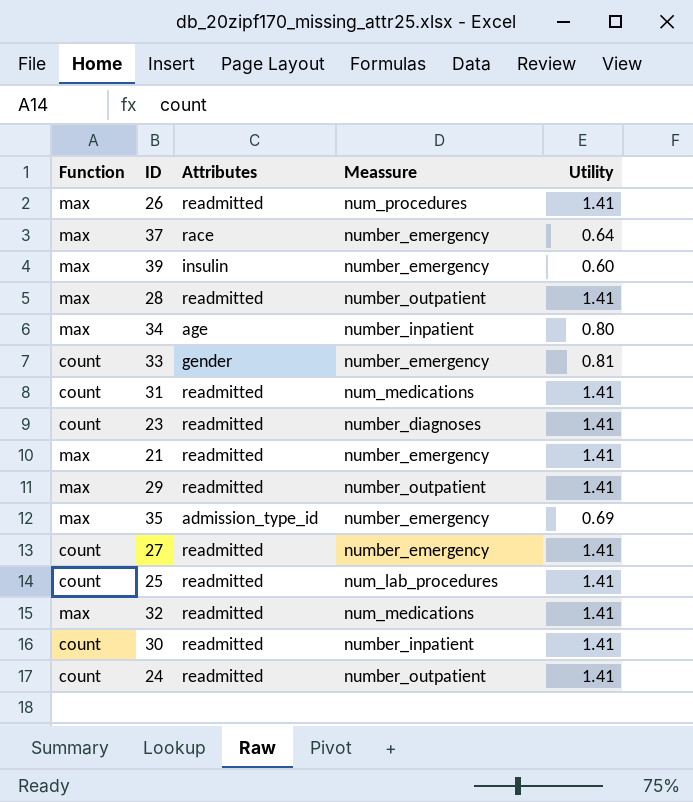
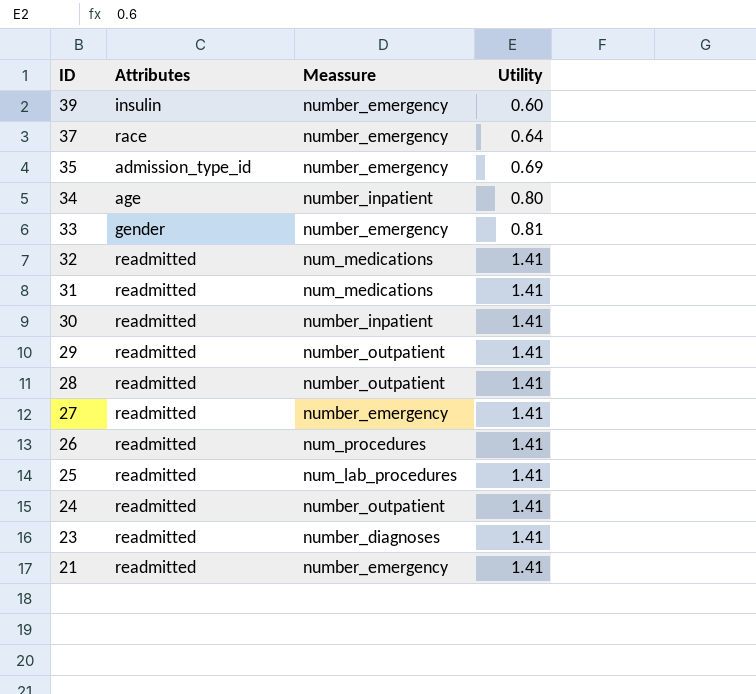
row order: none -> ID descending
column Function | position: 1 -> none

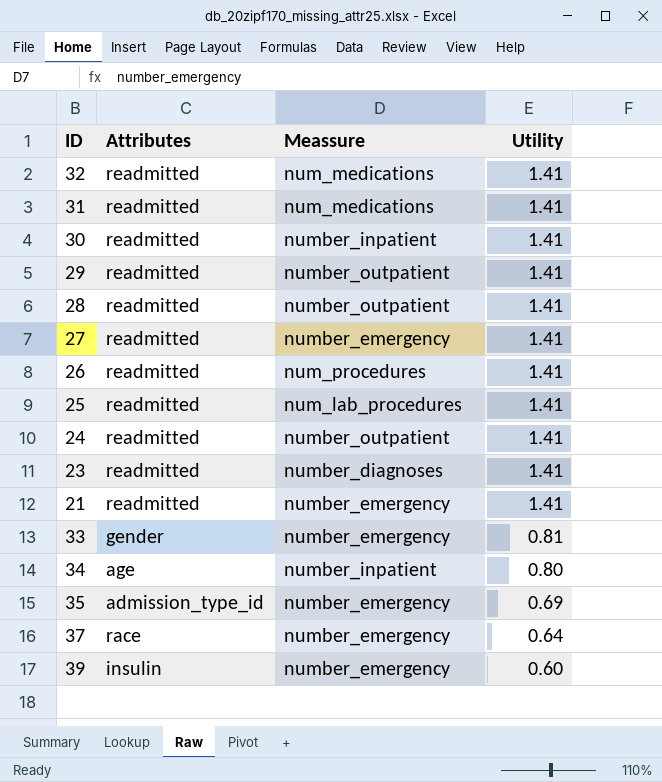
row order: ID descending -> Utility descending

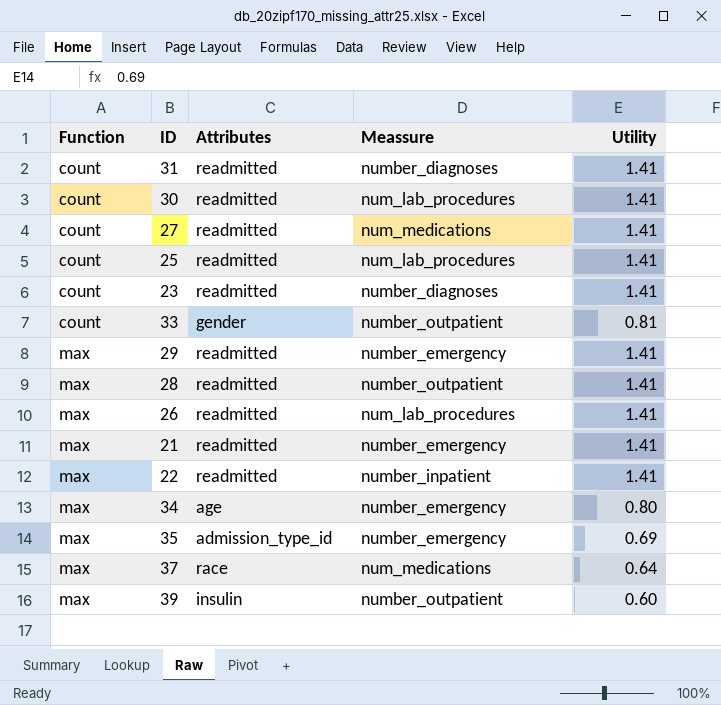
row order: Utility descending -> Function ascending
column Function | position: none -> 1
row 32: readmitted | num_medications | 1.41 -> none
row 24: readmitted | number_outpatient | 1.41 -> none
31 | Meassure: num_medications -> number_diagnoses
30 | Meassure: number_inpatient -> num_lab_procedures
27 | Meassure: number_emergency -> num_medications
33 | Meassure: number_emergency -> number_outpatient
29 | Meassure: number_outpatient -> number_emergency
26 | Meassure: num_procedures -> num_lab_procedures
row 22: none -> max | readmitted | number_inpatient | 1.41
34 | Meassure: number_inpatient -> number_emergency
37 | Meassure: number_emergency -> num_medications
39 | Meassure: number_emergency -> number_outpatient

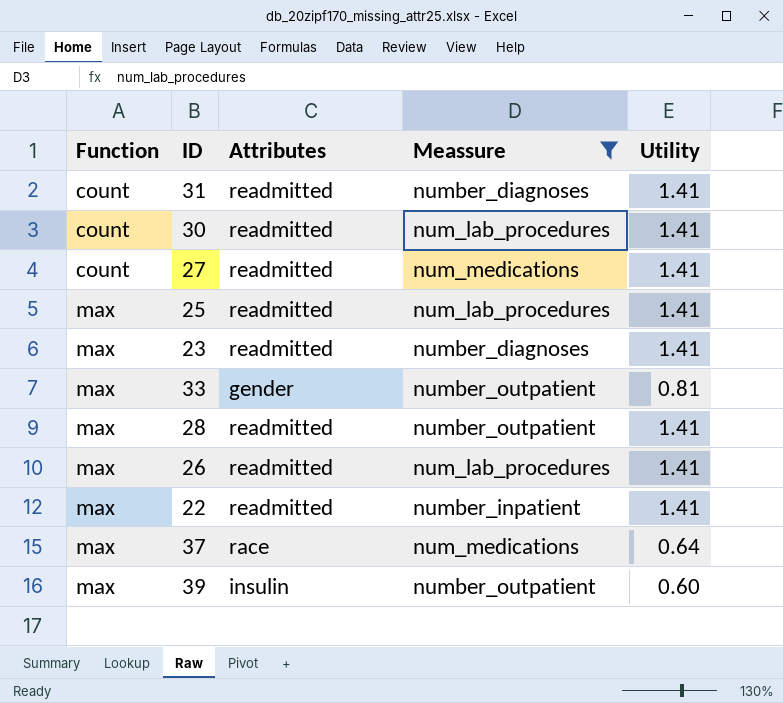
filter: none -> Meassure != number_emergency
25 | Function: count -> max
23 | Function: count -> max
33 | Function: count -> max

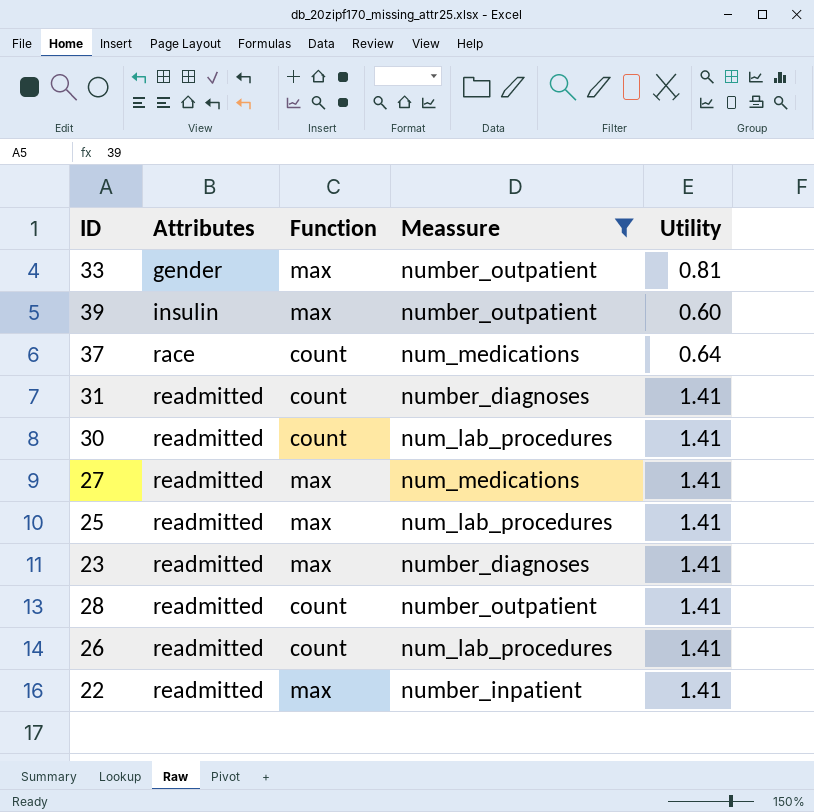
row order: Function ascending -> Attributes ascending
column Function | position: 1 -> 3
37 | Function: max -> count
27 | Function: count -> max
28 | Function: max -> count
26 | Function: max -> count

